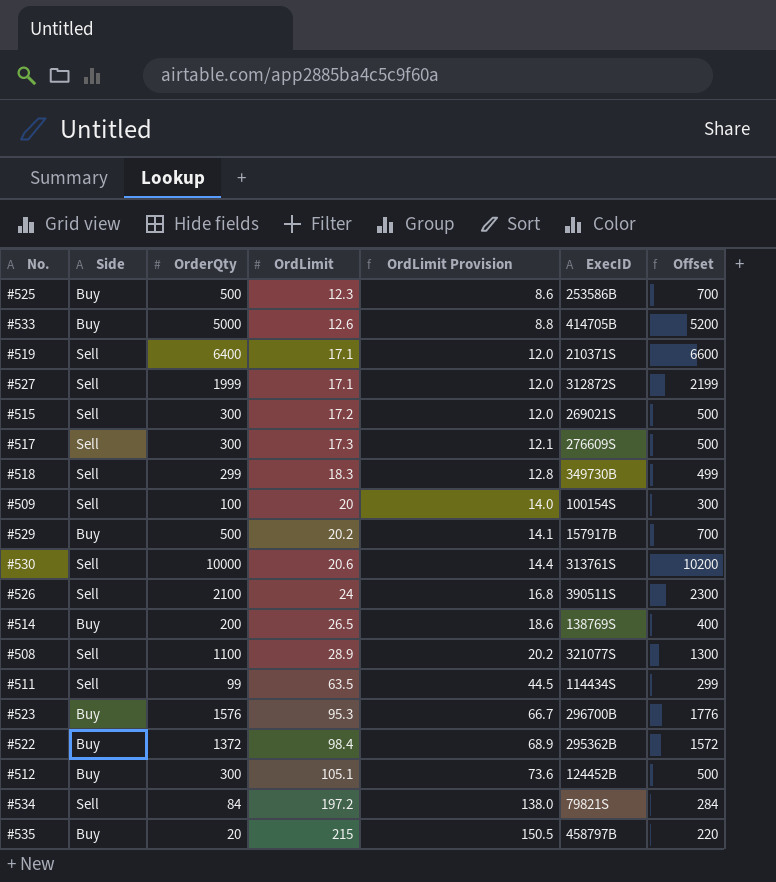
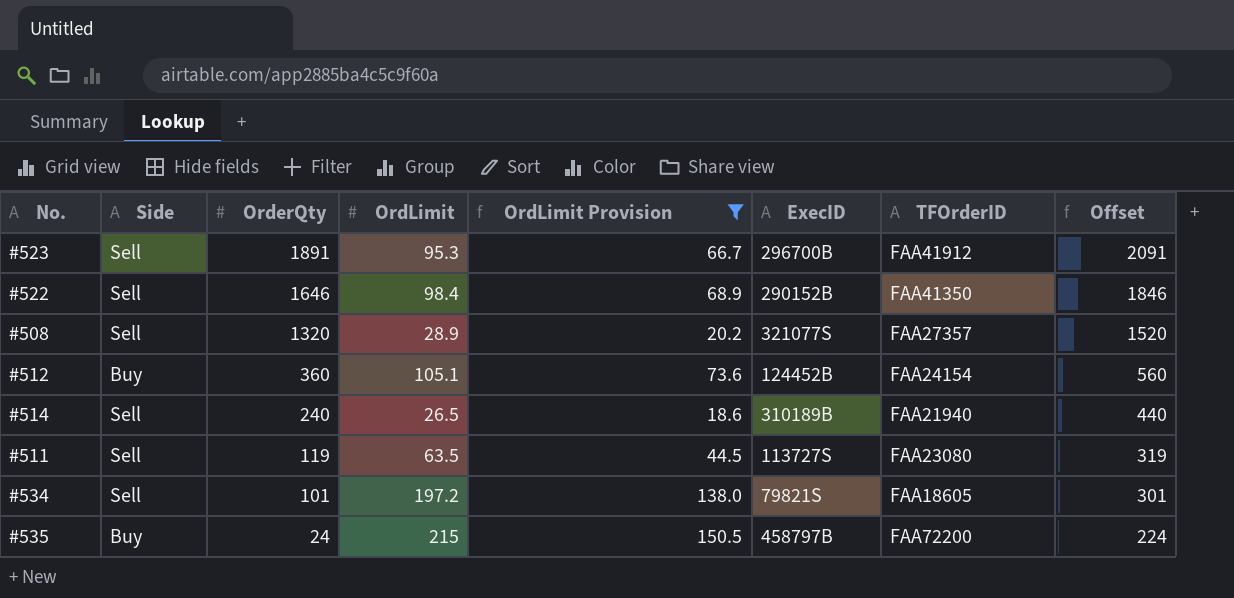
filter: none -> OrdLimit Provision >= 18.6
row order: OrdLimit ascending -> OrderQty descending
column TFOrderID | position: none -> 7
#523 | Side: Buy -> Sell
#523 | OrderQty: 1576 -> 1891
#523 | Offset: 1776 -> 2091
#522 | Side: Buy -> Sell
#522 | OrderQty: 1372 -> 1646
#522 | ExecID: 295362B -> 290152B
#522 | Offset: 1572 -> 1846
#508 | OrderQty: 1100 -> 1320
#508 | Offset: 1300 -> 1520
#512 | OrderQty: 300 -> 360
#512 | Offset: 500 -> 560
#514 | Side: Buy -> Sell
#514 | OrderQty: 200 -> 240
#514 | ExecID: 138769S -> 310189B
#514 | Offset: 400 -> 440
#511 | OrderQty: 99 -> 119
#511 | ExecID: 114434S -> 113727S
#511 | Offset: 299 -> 319
#534 | OrderQty: 84 -> 101
#534 | Offset: 284 -> 301
#535 | OrderQty: 20 -> 24
#535 | Offset: 220 -> 224

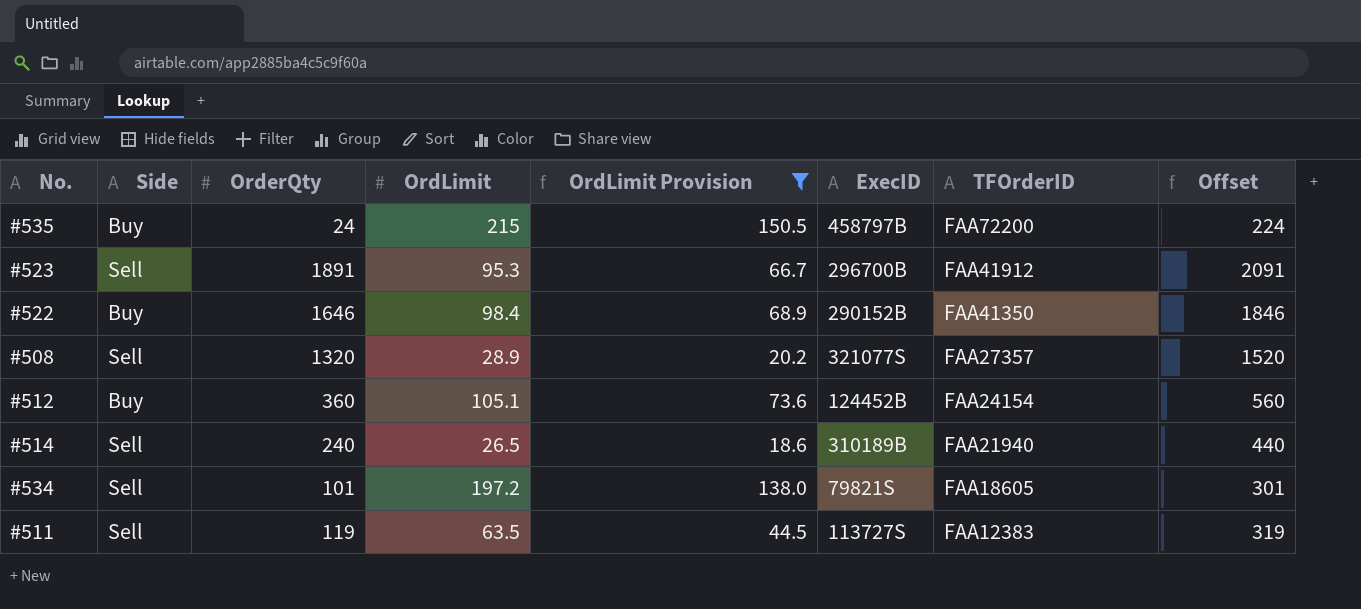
row order: OrderQty descending -> TFOrderID descending
#522 | Side: Sell -> Buy
#511 | TFOrderID: FAA23080 -> FAA12383

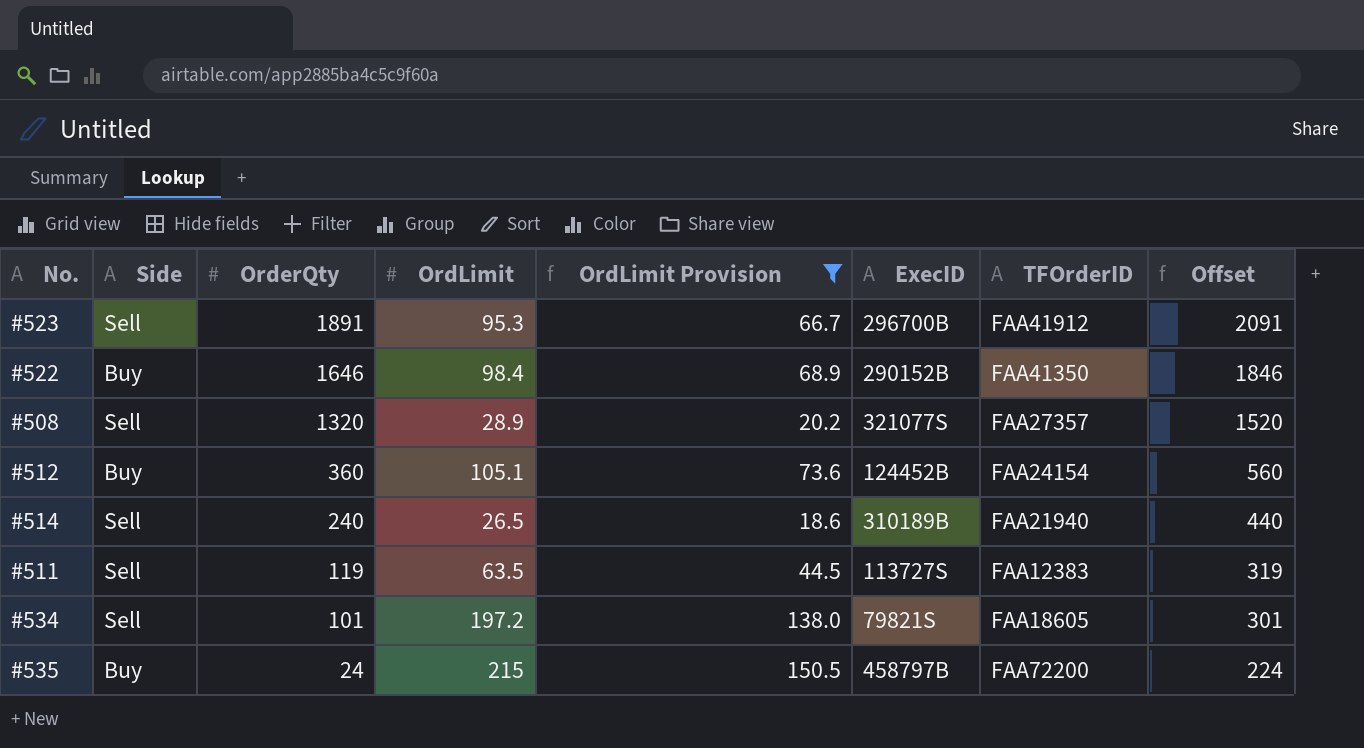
row order: TFOrderID descending -> OrderQty descending

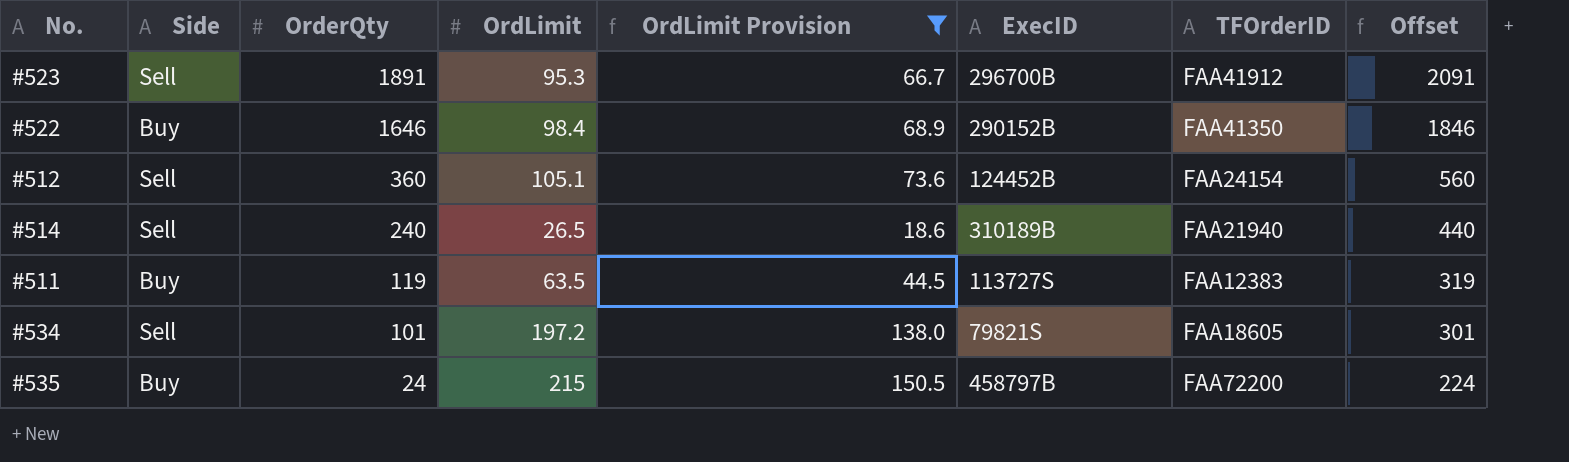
row #508: Sell | 1320 | 28.9 | 20.2 | 321077S | FAA27357 | 1520 -> none
#512 | Side: Buy -> Sell
#511 | Side: Sell -> Buy

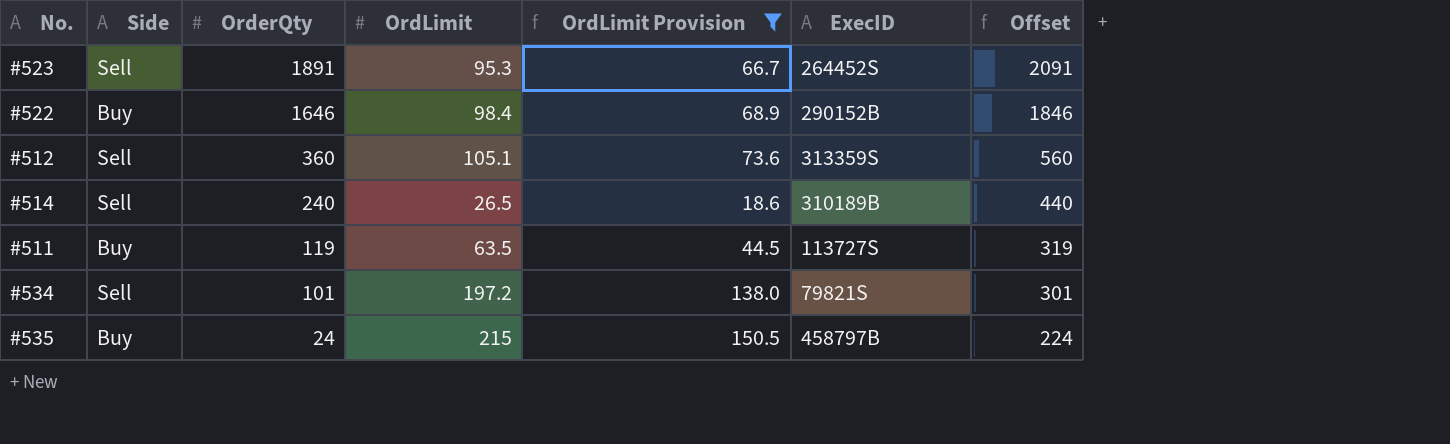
column TFOrderID | position: 7 -> none
#523 | ExecID: 296700B -> 264452S
#512 | ExecID: 124452B -> 313359S

